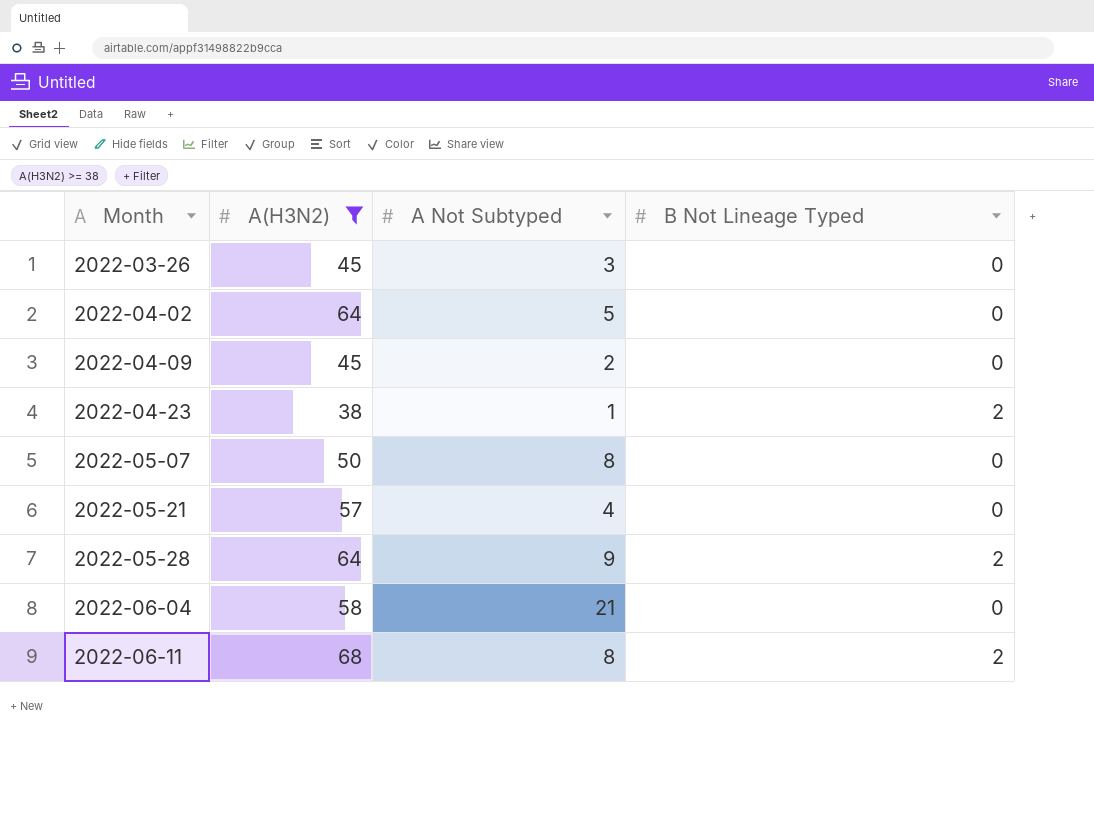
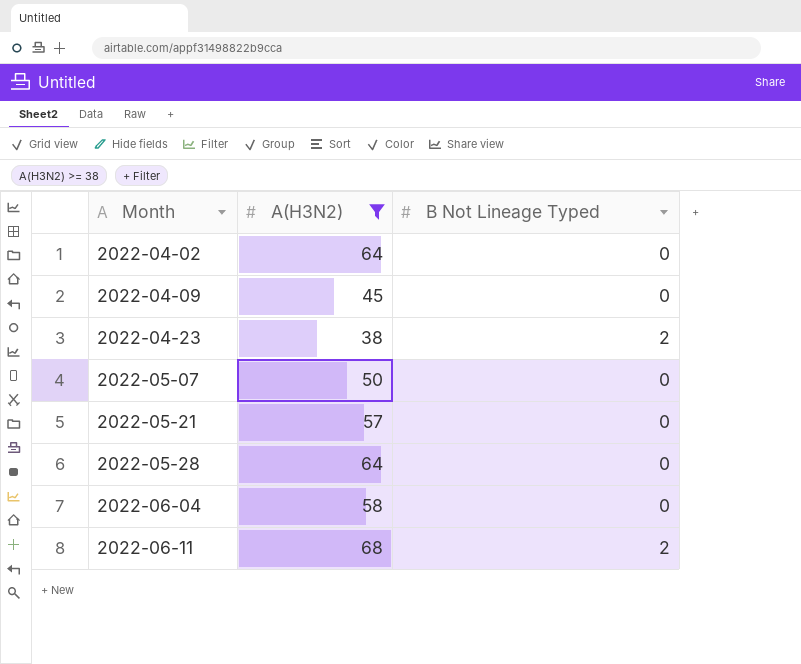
column A Not Subtyped | position: 3 -> none
row 2022-03-26: 45 | 3 | 0 -> none
2022-05-28 | B Not Lineage Typed: 2 -> 0

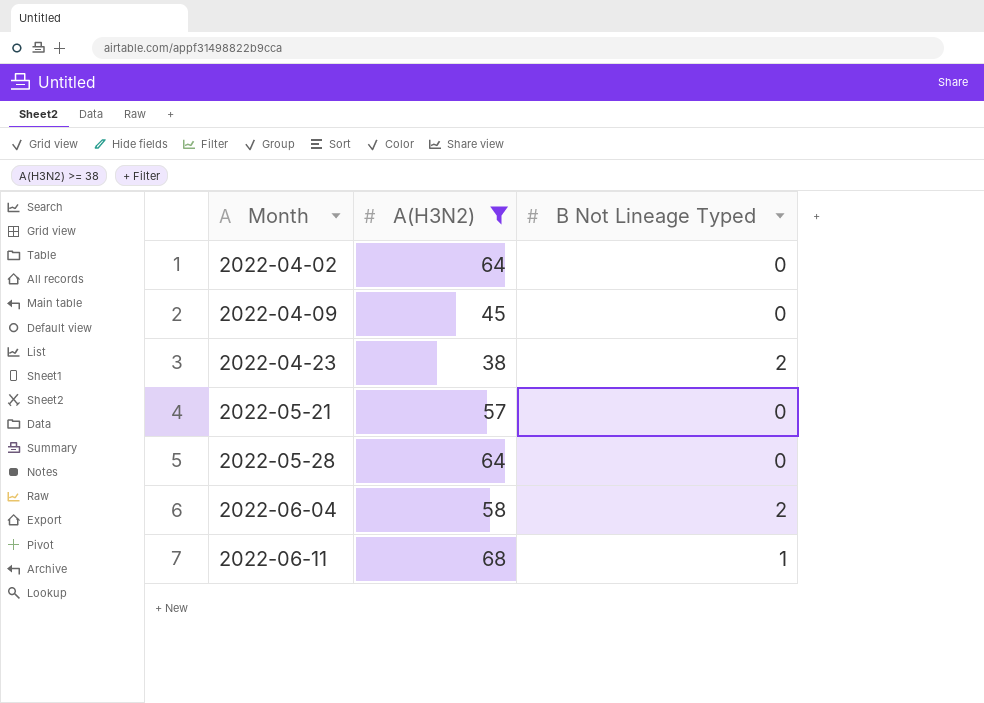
row 2022-05-07: 50 | 0 -> none
2022-06-04 | B Not Lineage Typed: 0 -> 2
2022-06-11 | B Not Lineage Typed: 2 -> 1

